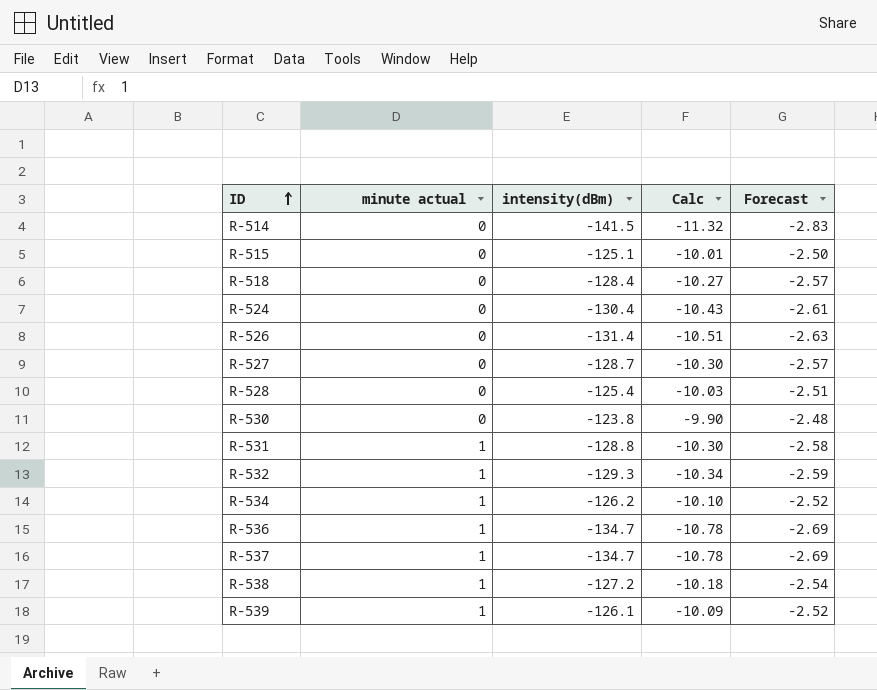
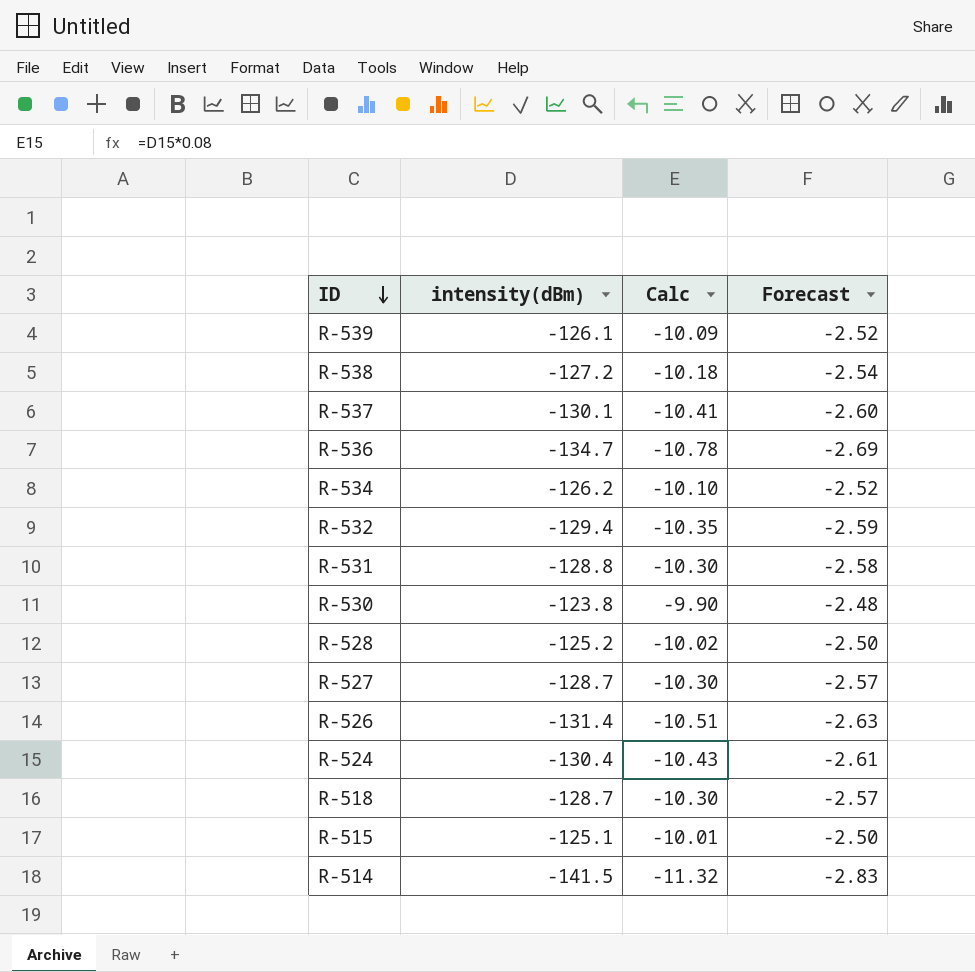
row order: ID ascending -> ID descending
column minute actual | position: 2 -> none
R-537 | intensity(dBm): -134.7 -> -130.1
R-537 | Calc: -10.78 -> -10.41
R-537 | Forecast: -2.69 -> -2.60
R-532 | intensity(dBm): -129.3 -> -129.4
R-532 | Calc: -10.34 -> -10.35
R-528 | intensity(dBm): -125.4 -> -125.2
R-528 | Calc: -10.03 -> -10.02
R-528 | Forecast: -2.51 -> -2.50
R-518 | intensity(dBm): -128.4 -> -128.7
R-518 | Calc: -10.27 -> -10.30

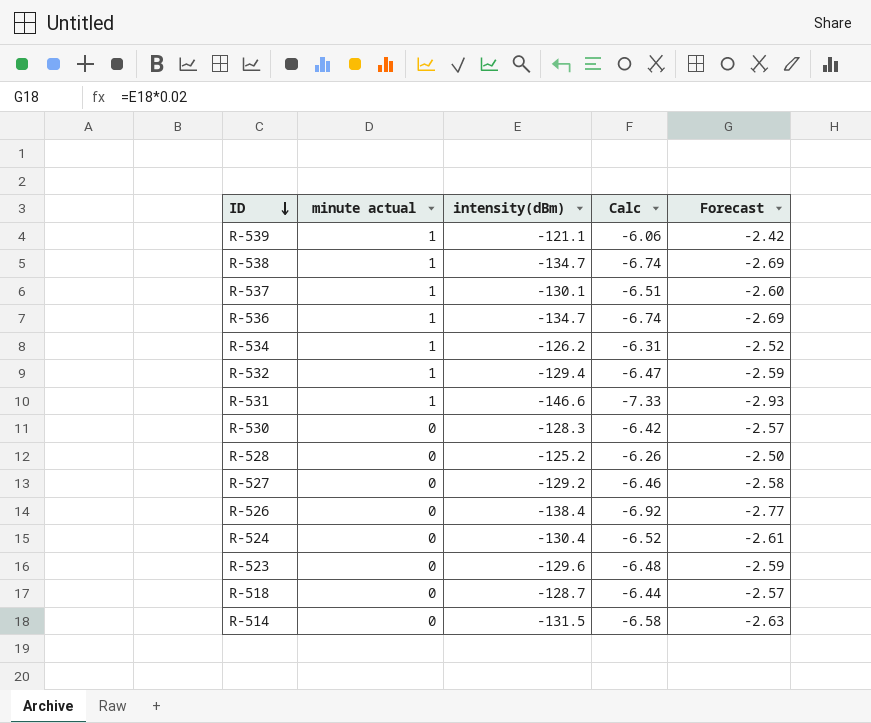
column minute actual | position: none -> 2
column Calc | formula: [intensity(dBm)] * 0.08 -> [intensity(dBm)] * 0.05
row R-515: -125.1 | -10.01 | -2.50 -> none
R-539 | intensity(dBm): -126.1 -> -121.1
R-539 | Forecast: -2.52 -> -2.42
R-538 | intensity(dBm): -127.2 -> -134.7
R-538 | Forecast: -2.54 -> -2.69
R-531 | intensity(dBm): -128.8 -> -146.6
R-531 | Forecast: -2.58 -> -2.93
R-530 | intensity(dBm): -123.8 -> -128.3
R-530 | Forecast: -2.48 -> -2.57
R-527 | intensity(dBm): -128.7 -> -129.2
R-527 | Forecast: -2.57 -> -2.58
R-526 | intensity(dBm): -131.4 -> -138.4
R-526 | Forecast: -2.63 -> -2.77
row R-523: none -> 0 | -129.6 | -6.48 | -2.59
R-514 | intensity(dBm): -141.5 -> -131.5
R-514 | Forecast: -2.83 -> -2.63

